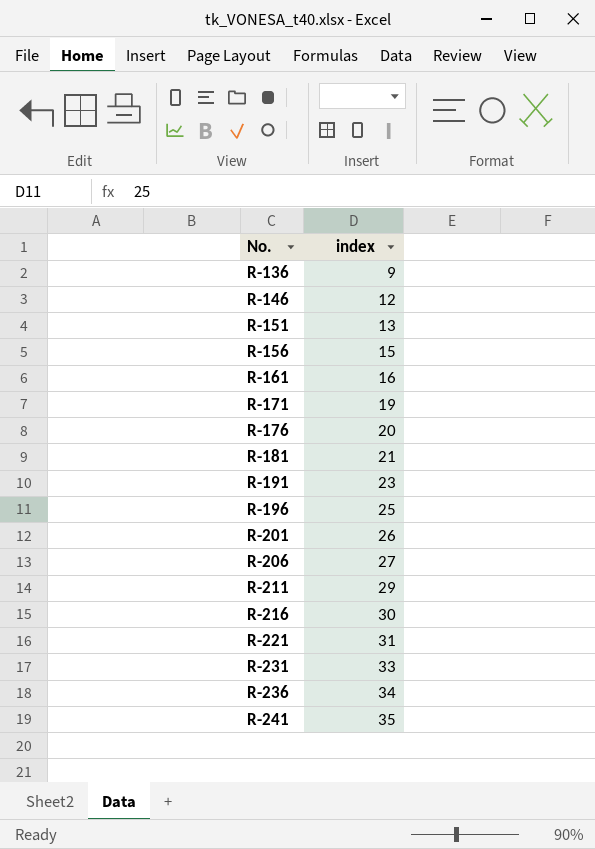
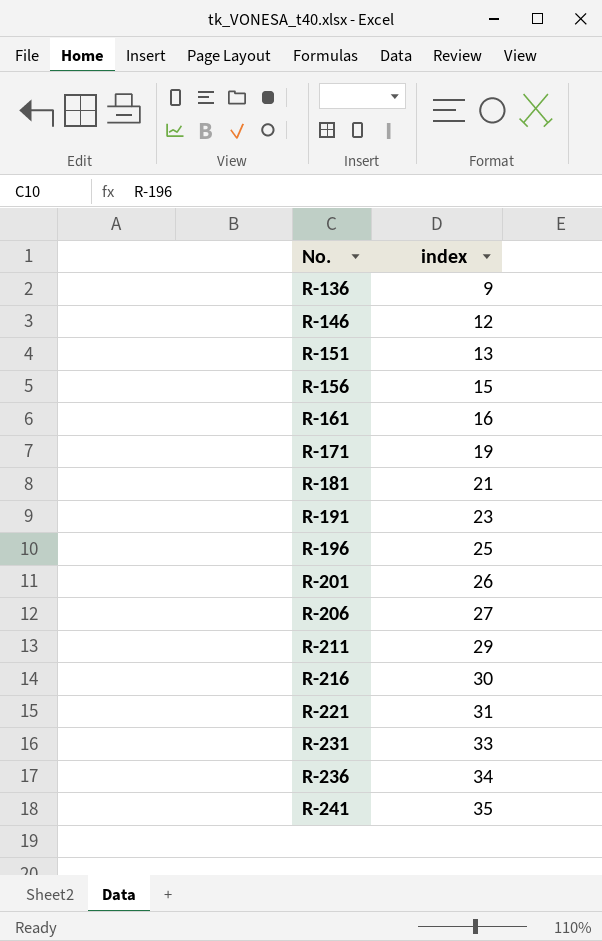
row R-176: 20 -> none

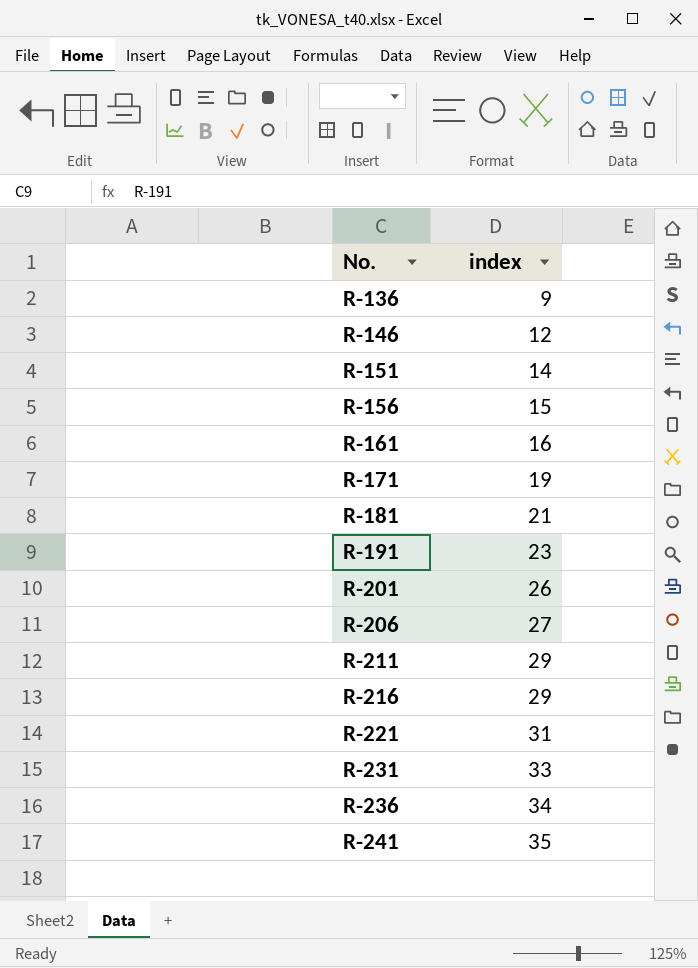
row R-196: 25 -> none
R-151 | index: 13 -> 14
R-216 | index: 30 -> 29

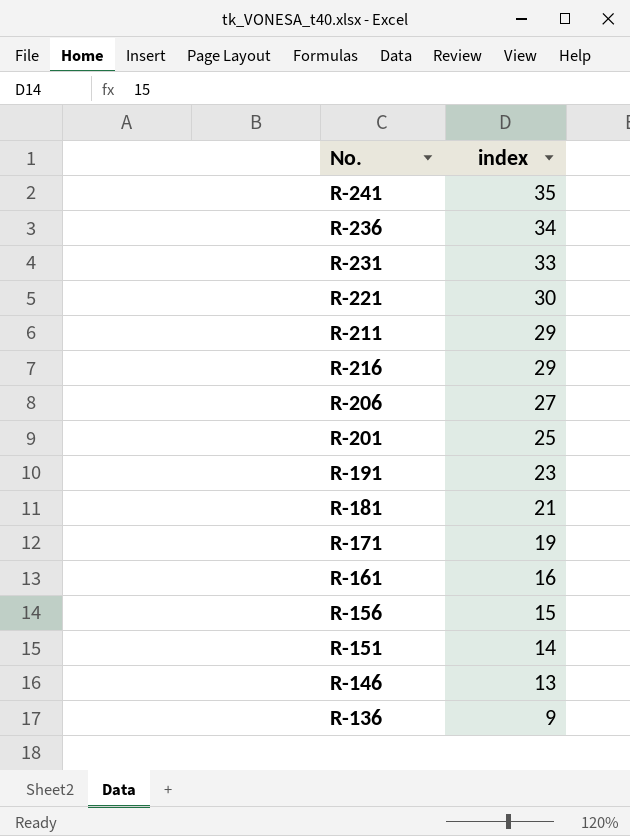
row order: No. ascending -> index descending
R-221 | index: 31 -> 30
R-201 | index: 26 -> 25
R-146 | index: 12 -> 13

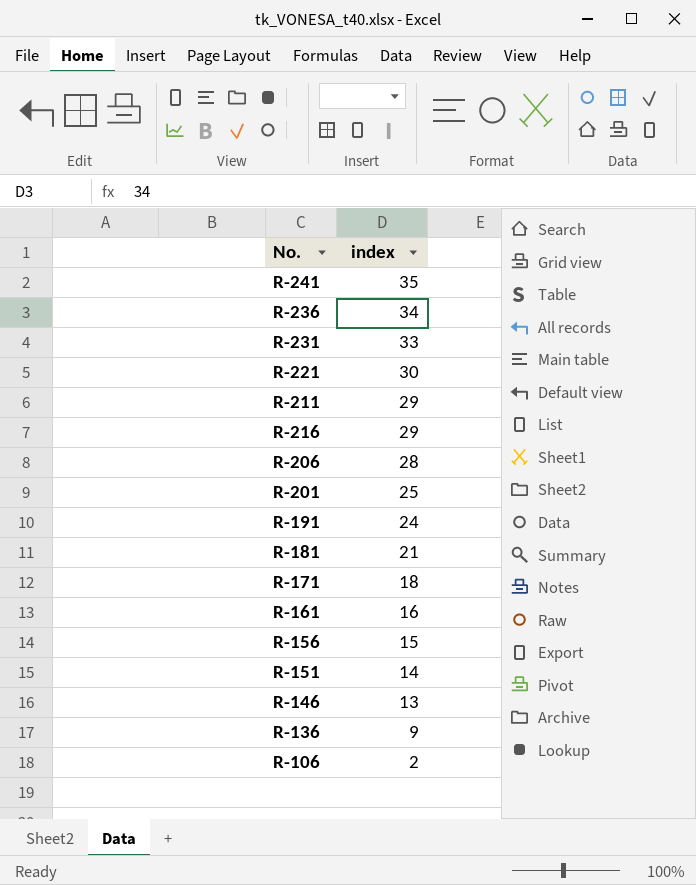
R-206 | index: 27 -> 28
R-191 | index: 23 -> 24
R-171 | index: 19 -> 18
row R-106: none -> 2

